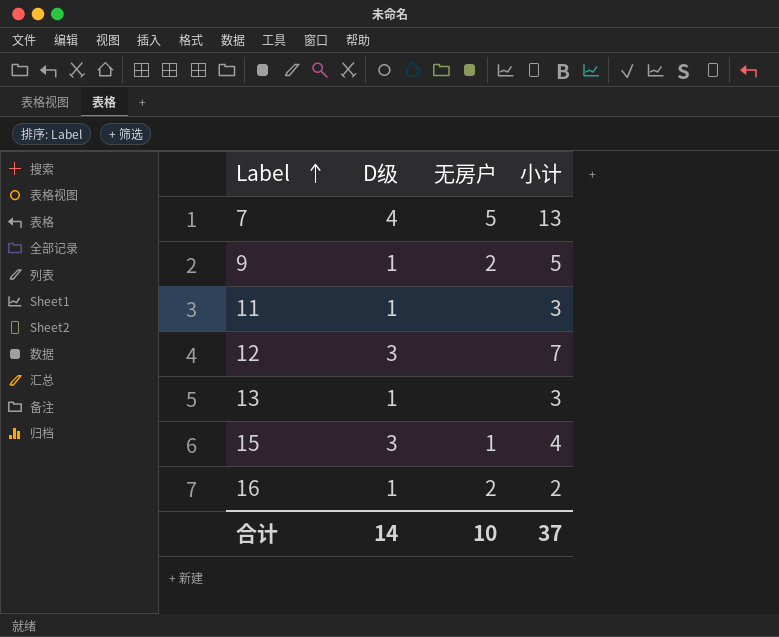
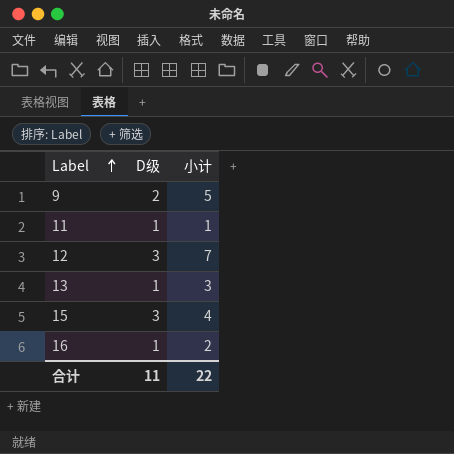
column 无房户 | position: 3 -> none
row 7: 4 | 5 | 13 -> none
9 | D级: 1 -> 2
11 | 小计: 3 -> 1
合计 | D级: 14 -> 11
合计 | 小计: 37 -> 22

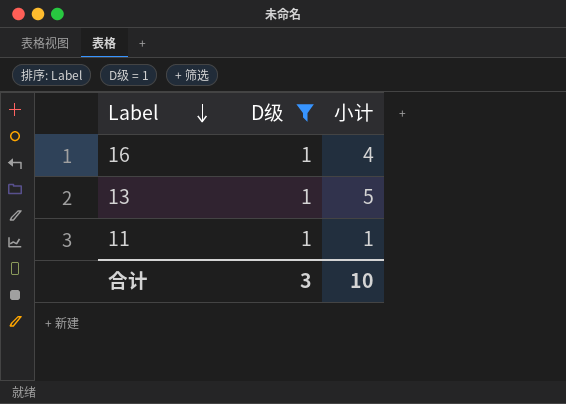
filter: none -> D级 = 1
row order: Label ascending -> Label descending
16 | 小计: 2 -> 4
13 | 小计: 3 -> 5
合计 | D级: 11 -> 3
合计 | 小计: 22 -> 10

